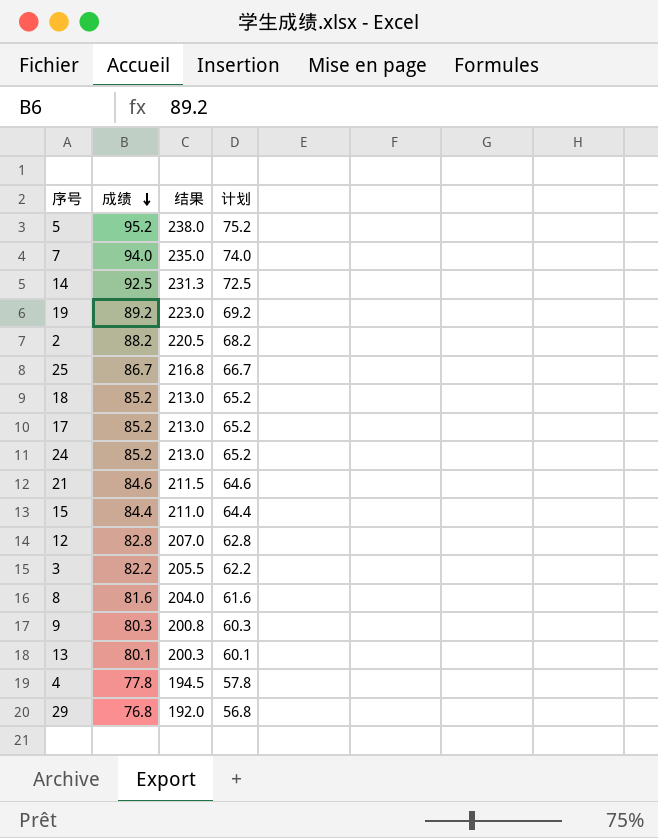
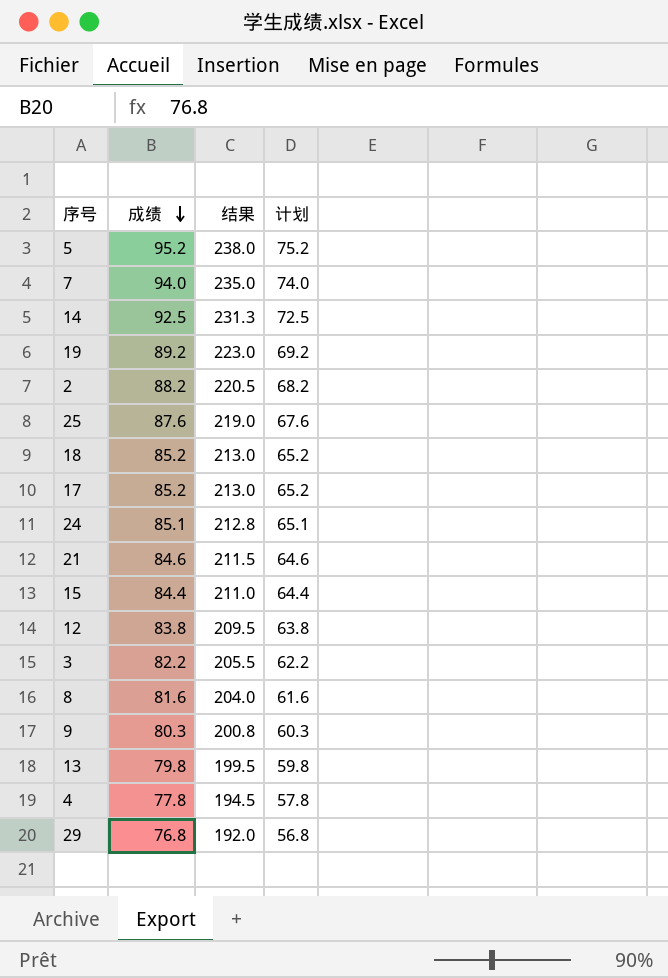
25 | 成绩: 86.7 -> 87.6
25 | 结果: 216.8 -> 219.0
25 | 计划: 66.7 -> 67.6
24 | 成绩: 85.2 -> 85.1
24 | 结果: 213.0 -> 212.8
24 | 计划: 65.2 -> 65.1
12 | 成绩: 82.8 -> 83.8
12 | 结果: 207.0 -> 209.5
12 | 计划: 62.8 -> 63.8
13 | 成绩: 80.1 -> 79.8
13 | 结果: 200.3 -> 199.5
13 | 计划: 60.1 -> 59.8

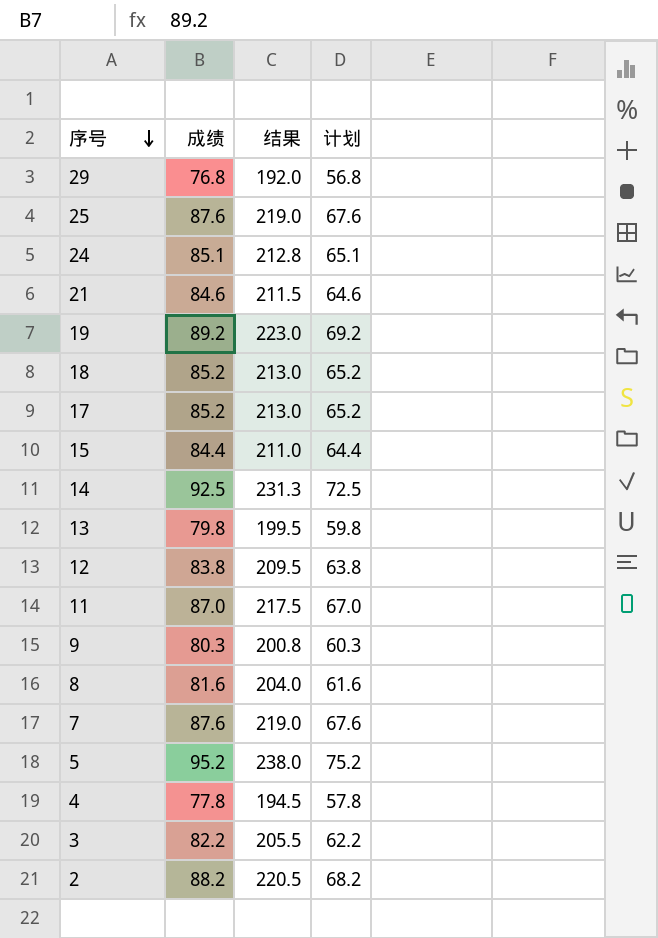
row order: 成绩 descending -> 序号 descending
row 11: none -> 87.0 | 217.5 | 67.0
7 | 成绩: 94.0 -> 87.6
7 | 结果: 235.0 -> 219.0
7 | 计划: 74.0 -> 67.6

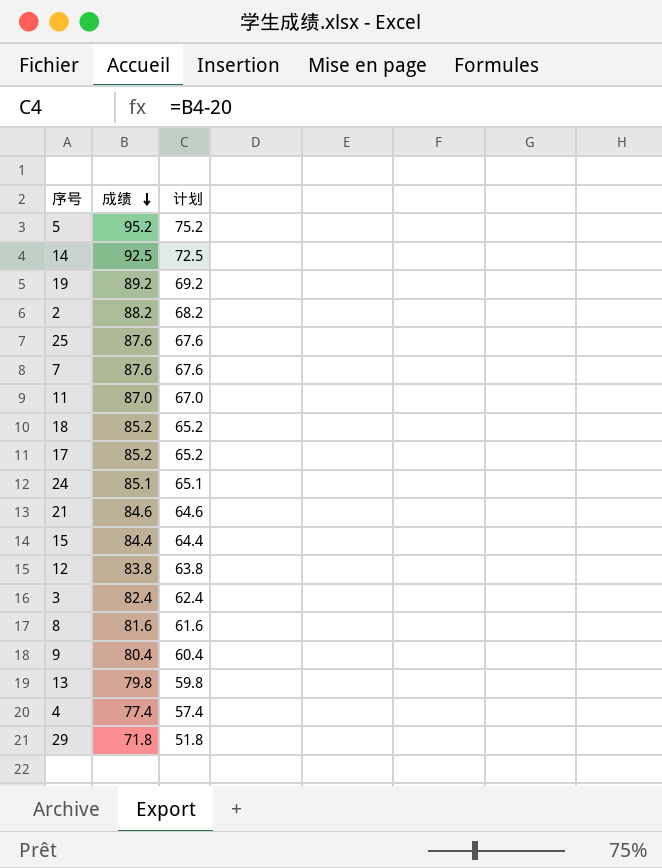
row order: 序号 descending -> 成绩 descending
column 结果 | formula: [成绩] * 2.5 -> none
3 | 成绩: 82.2 -> 82.4
3 | 计划: 62.2 -> 62.4
9 | 成绩: 80.3 -> 80.4
9 | 计划: 60.3 -> 60.4
4 | 成绩: 77.8 -> 77.4
4 | 计划: 57.8 -> 57.4
29 | 成绩: 76.8 -> 71.8
29 | 计划: 56.8 -> 51.8

